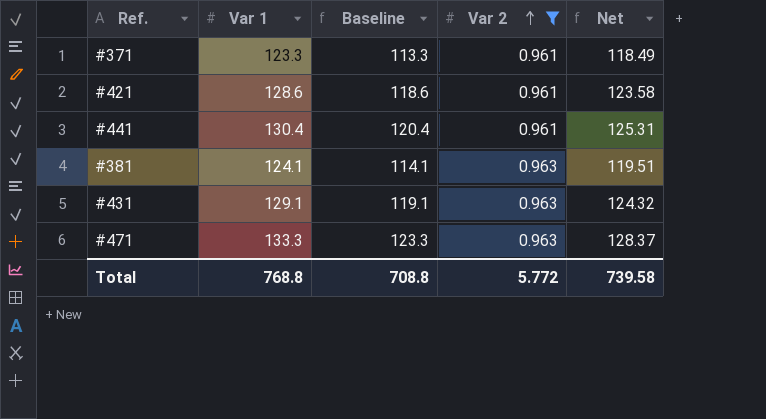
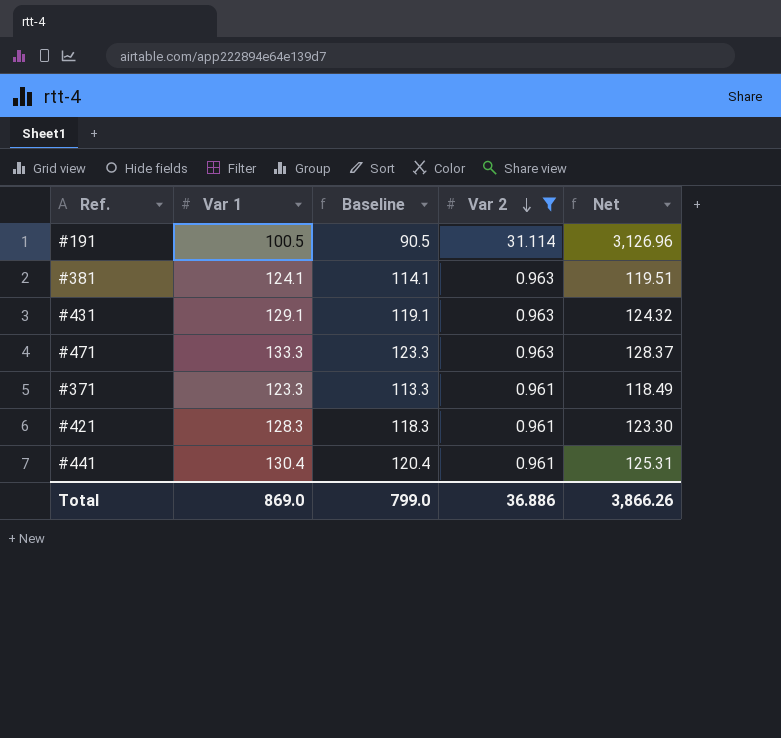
row order: Var 2 ascending -> Var 2 descending
row #191: none -> 100.5 | 90.5 | 31.114 | 3,126.96
#421 | Var 1: 128.6 -> 128.3
#421 | Baseline: 118.6 -> 118.3
#421 | Net: 123.58 -> 123.30
Total | Var 1: 768.8 -> 869.0
Total | Baseline: 708.8 -> 799.0
Total | Var 2: 5.772 -> 36.886
Total | Net: 739.58 -> 3,866.26

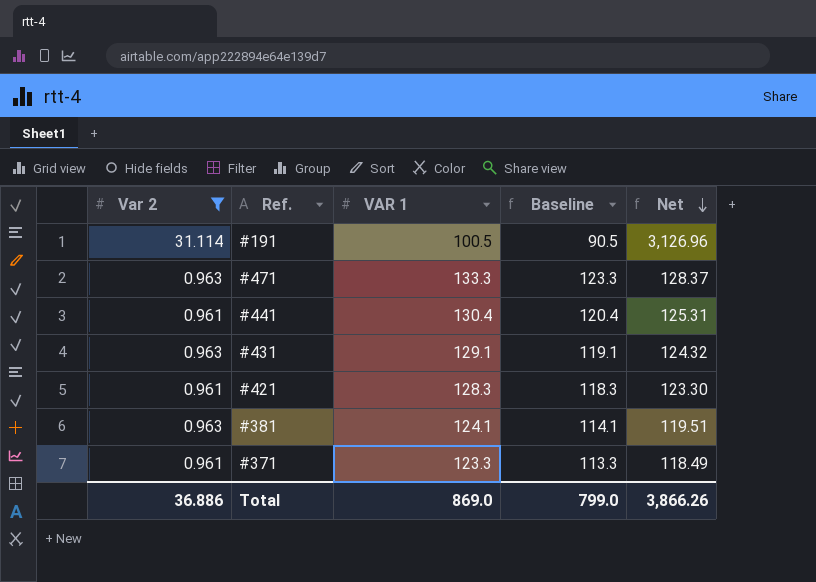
row order: Var 2 descending -> Net descending
column Var 2 | position: 4 -> 1
column name: Var 1 -> VAR 1

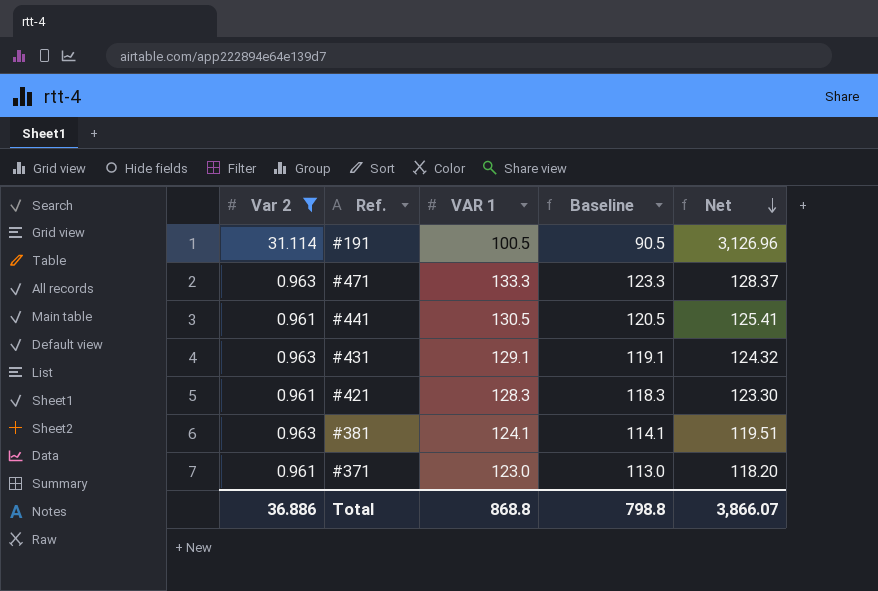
#441 | VAR 1: 130.4 -> 130.5
#441 | Baseline: 120.4 -> 120.5
#441 | Net: 125.31 -> 125.41
#371 | VAR 1: 123.3 -> 123.0
#371 | Baseline: 113.3 -> 113.0
#371 | Net: 118.49 -> 118.20
Total | VAR 1: 869.0 -> 868.8
Total | Baseline: 799.0 -> 798.8
Total | Net: 3,866.26 -> 3,866.07

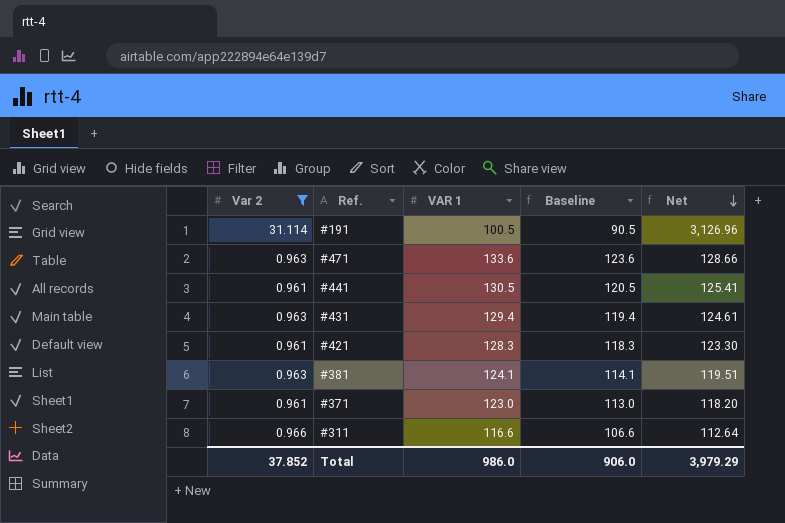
#471 | VAR 1: 133.3 -> 133.6
#471 | Baseline: 123.3 -> 123.6
#471 | Net: 128.37 -> 128.66
#431 | VAR 1: 129.1 -> 129.4
#431 | Baseline: 119.1 -> 119.4
#431 | Net: 124.32 -> 124.61
row #311: none -> 0.966 | 116.6 | 106.6 | 112.64
Total | Var 2: 36.886 -> 37.852
Total | VAR 1: 868.8 -> 986.0
Total | Baseline: 798.8 -> 906.0
Total | Net: 3,866.07 -> 3,979.29

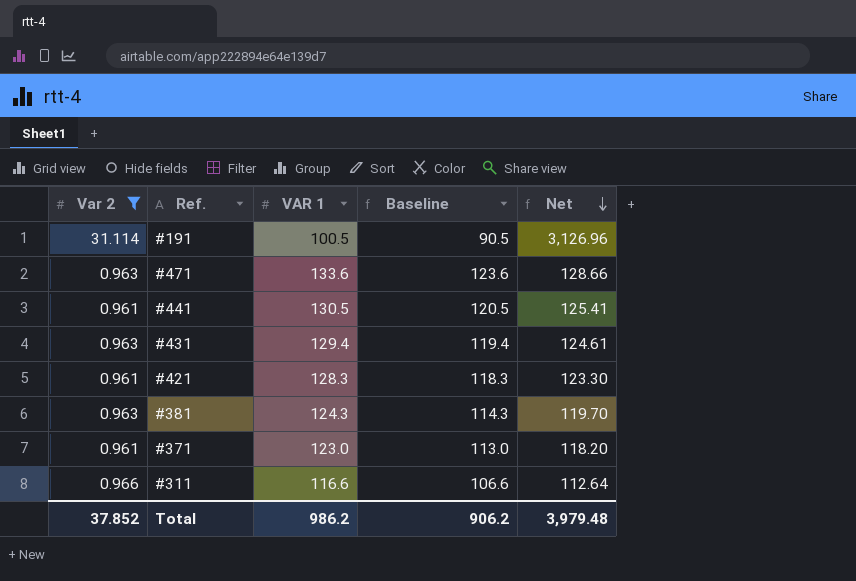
#381 | VAR 1: 124.1 -> 124.3
#381 | Baseline: 114.1 -> 114.3
#381 | Net: 119.51 -> 119.70
Total | VAR 1: 986.0 -> 986.2
Total | Baseline: 906.0 -> 906.2
Total | Net: 3,979.29 -> 3,979.48

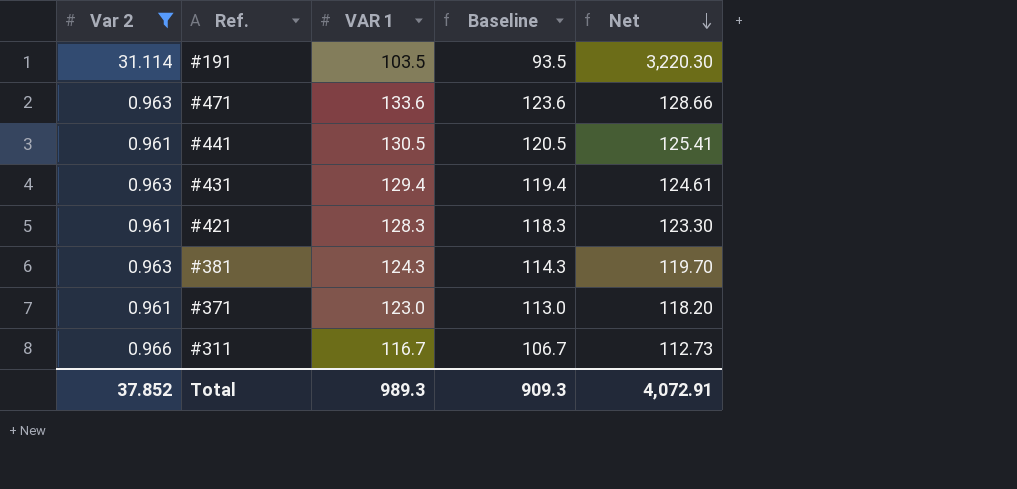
#191 | VAR 1: 100.5 -> 103.5
#191 | Baseline: 90.5 -> 93.5
#191 | Net: 3,126.96 -> 3,220.30
#311 | VAR 1: 116.6 -> 116.7
#311 | Baseline: 106.6 -> 106.7
#311 | Net: 112.64 -> 112.73
Total | VAR 1: 986.2 -> 989.3
Total | Baseline: 906.2 -> 909.3
Total | Net: 3,979.48 -> 4,072.91

